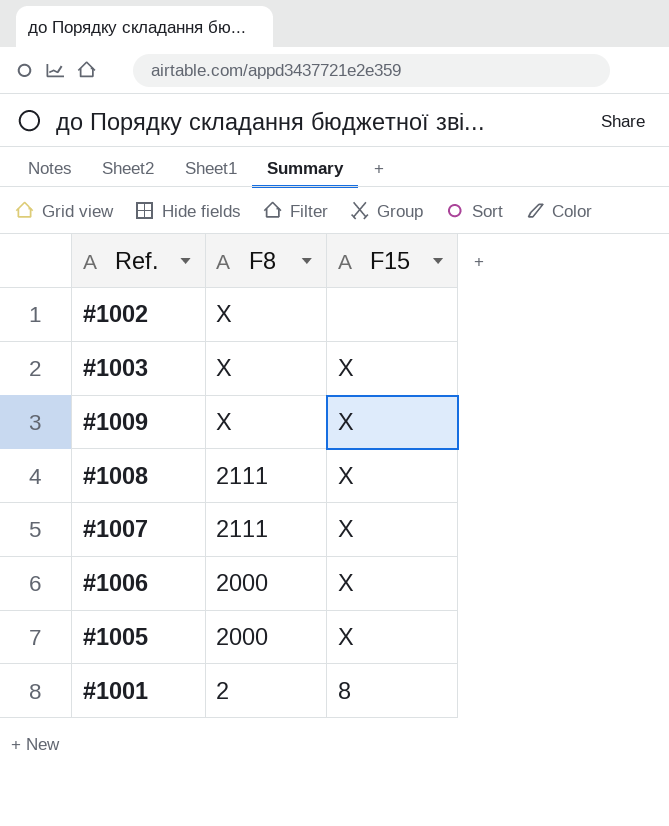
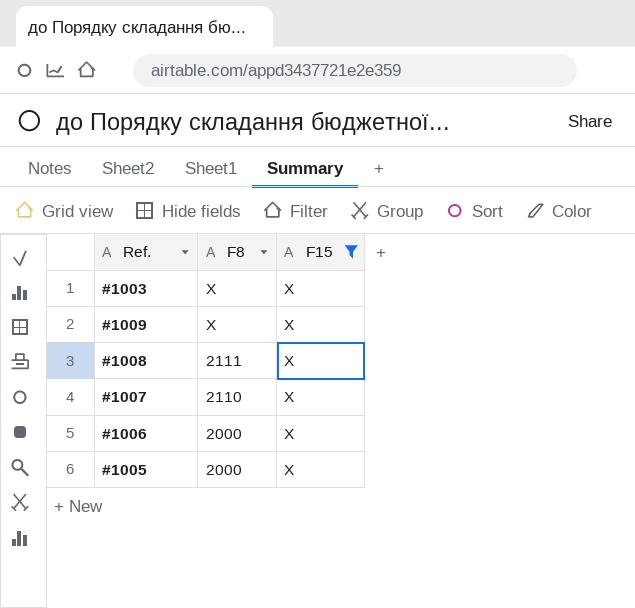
filter: none -> F15 = X
#1007 | F8: 2111 -> 2110

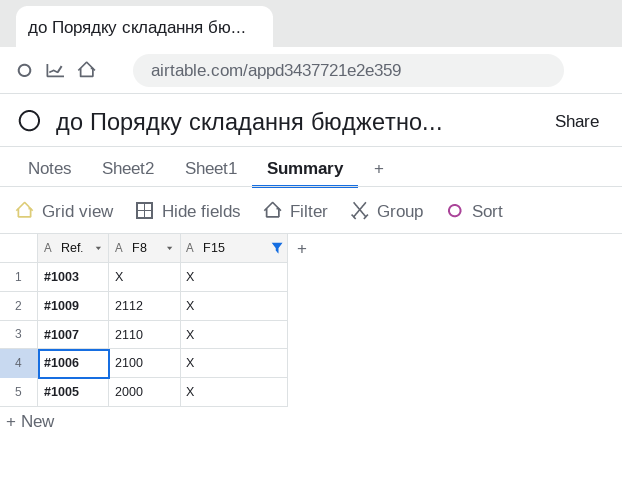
row #1008: 2111 | X -> none
#1009 | F8: X -> 2112
#1006 | F8: 2000 -> 2100

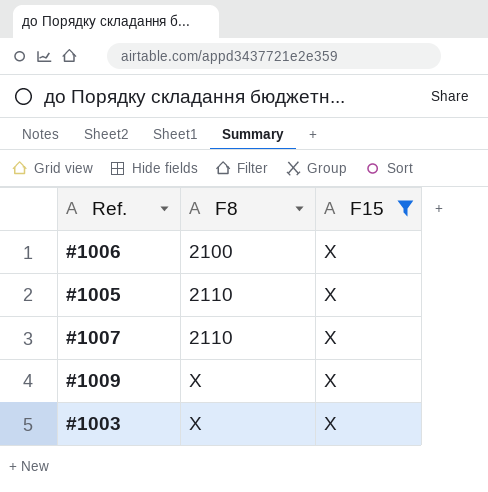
row order: F8 descending -> F8 ascending
#1005 | F8: 2000 -> 2110
#1009 | F8: 2112 -> X

